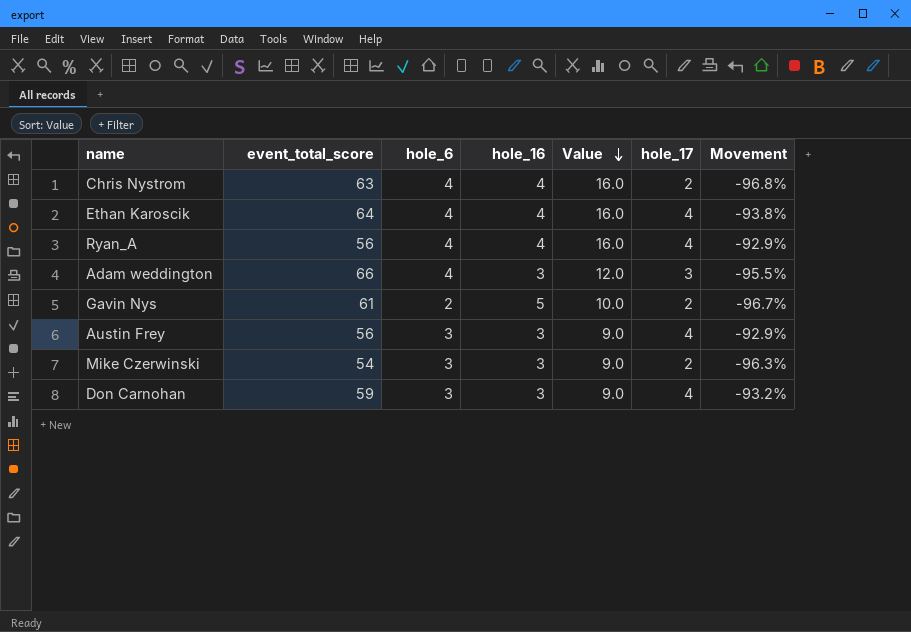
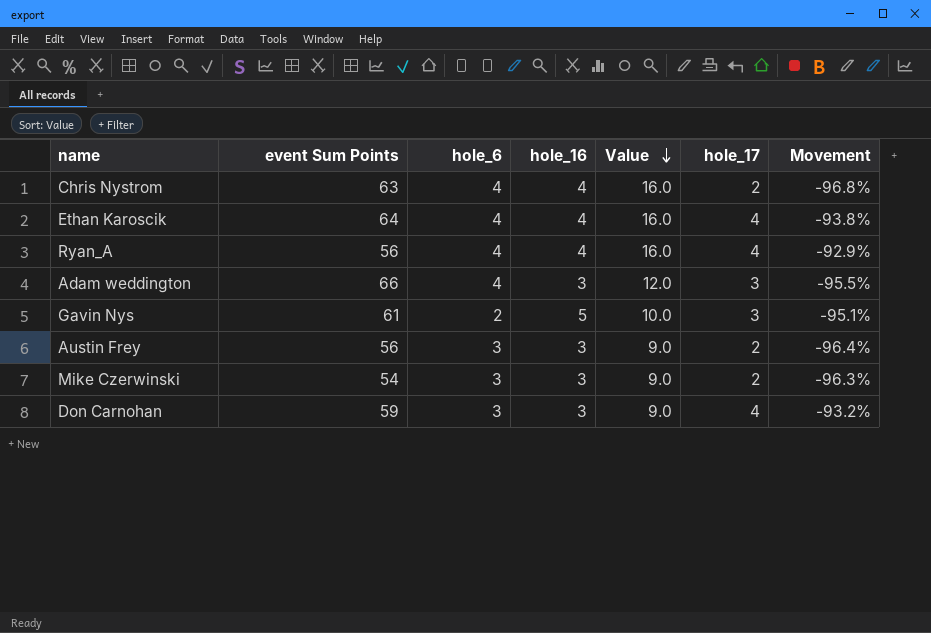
column name: event_total_score -> event Sum Points
Gavin Nys | hole_17: 2 -> 3
Gavin Nys | Movement: -96.7% -> -95.1%
Austin Frey | hole_17: 4 -> 2
Austin Frey | Movement: -92.9% -> -96.4%

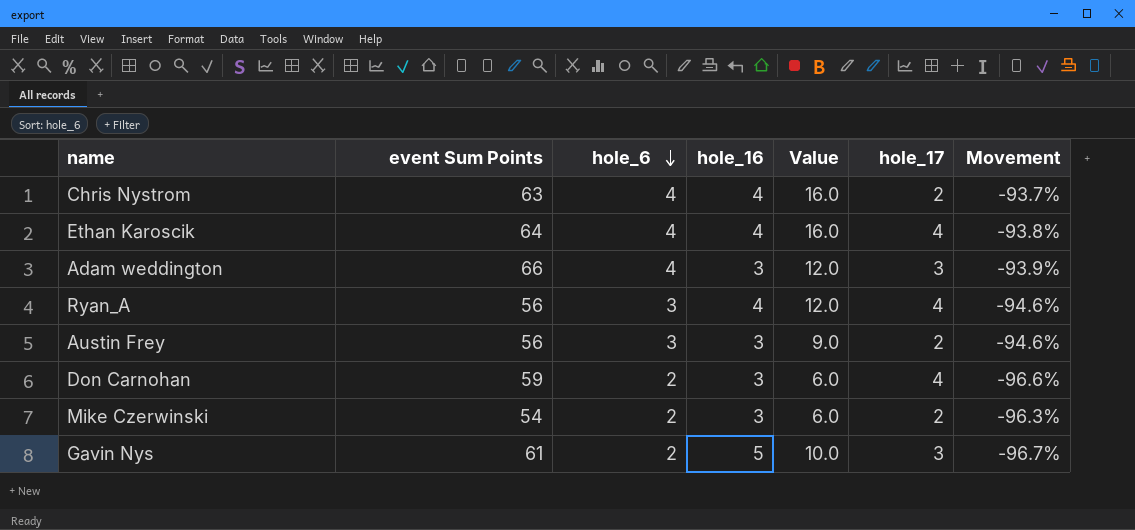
row order: Value descending -> hole_6 descending
column Movement | formula: ([hole_17] - [event Sum Points]) / [event Sum Points] -> ([hole_6] - [event Sum Points]) / [event Sum Points]
Ryan_A | hole_6: 4 -> 3
Ryan_A | Value: 16.0 -> 12.0
Don Carnohan | hole_6: 3 -> 2
Don Carnohan | Value: 9.0 -> 6.0
Mike Czerwinski | hole_6: 3 -> 2
Mike Czerwinski | Value: 9.0 -> 6.0

